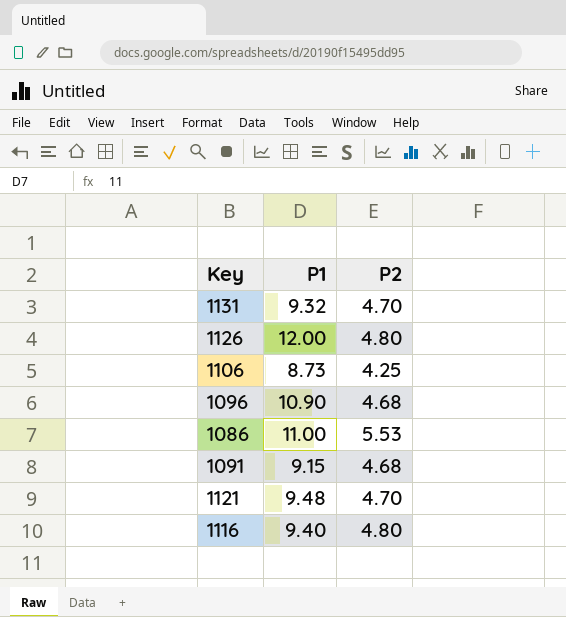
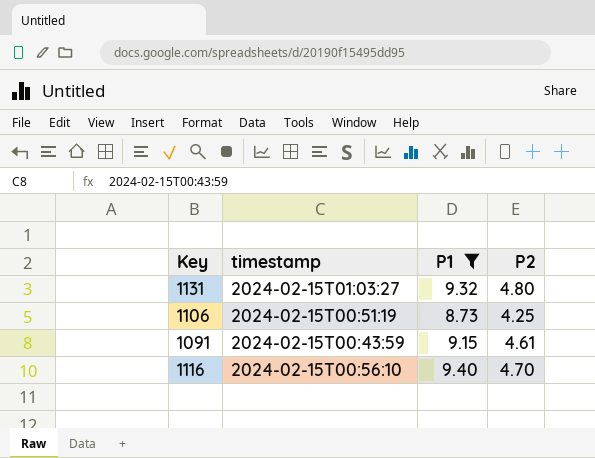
filter: none -> P1 <= 9.40
column timestamp | position: none -> 2
1131 | P2: 4.70 -> 4.80
1091 | P2: 4.68 -> 4.61
1116 | P2: 4.80 -> 4.70

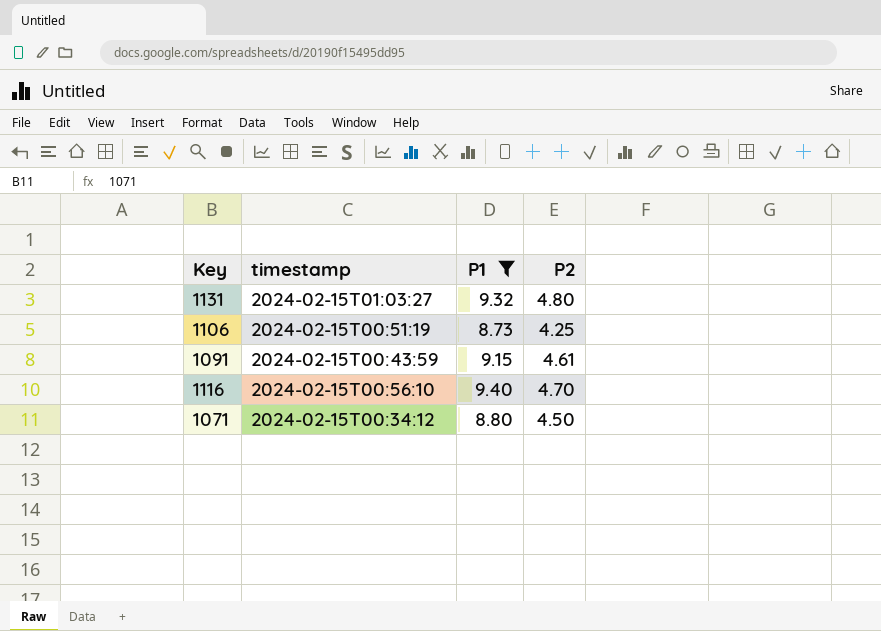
row 1071: none -> 2024-02-15T00:34:12 | 8.80 | 4.50

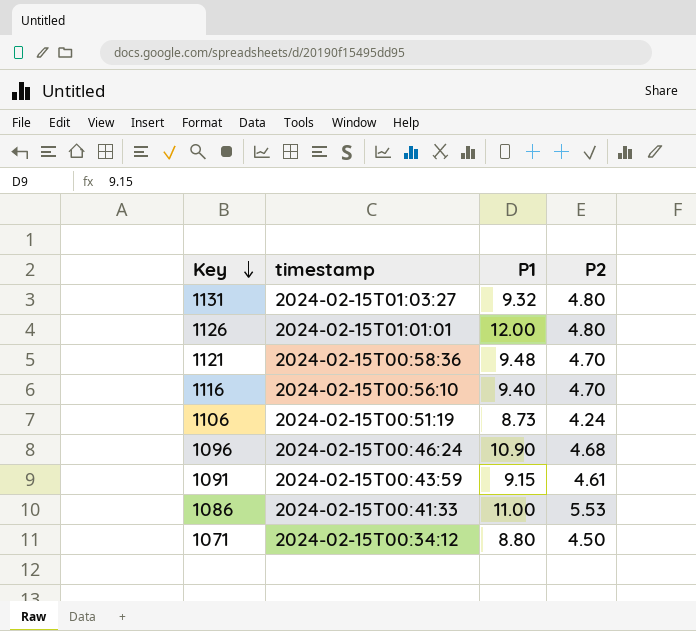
filter: P1 <= 9.40 -> none
row order: none -> Key descending
1106 | P2: 4.25 -> 4.24

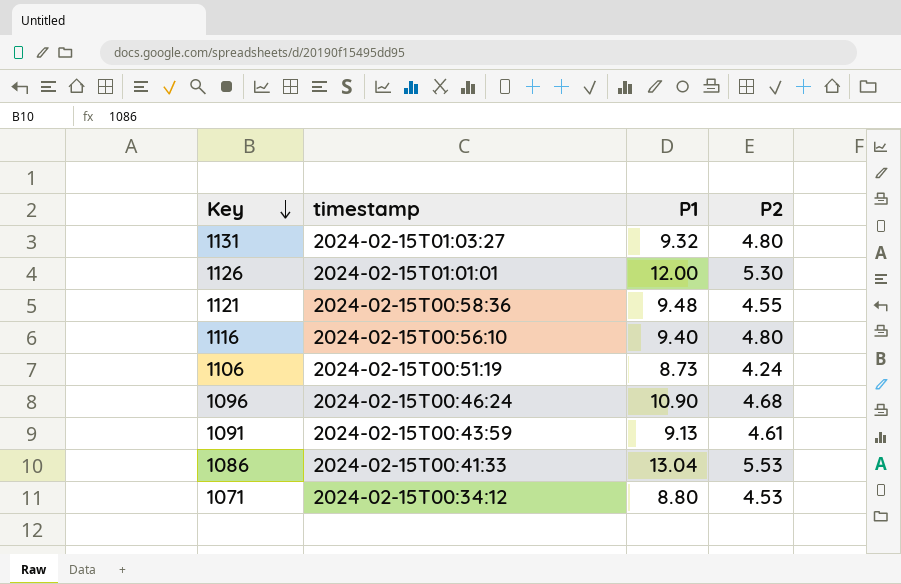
1126 | P2: 4.80 -> 5.30
1121 | P2: 4.70 -> 4.55
1116 | P2: 4.70 -> 4.80
1091 | P1: 9.15 -> 9.13
1086 | P1: 11.00 -> 13.04
1071 | P2: 4.50 -> 4.53

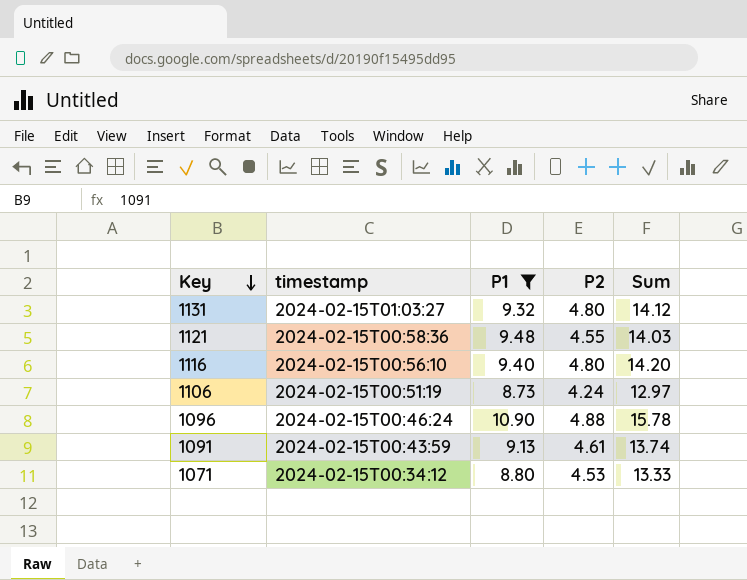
filter: none -> P1 <= 10.90
column Sum | formula: none -> [P1] + [P2]
1096 | P2: 4.68 -> 4.88

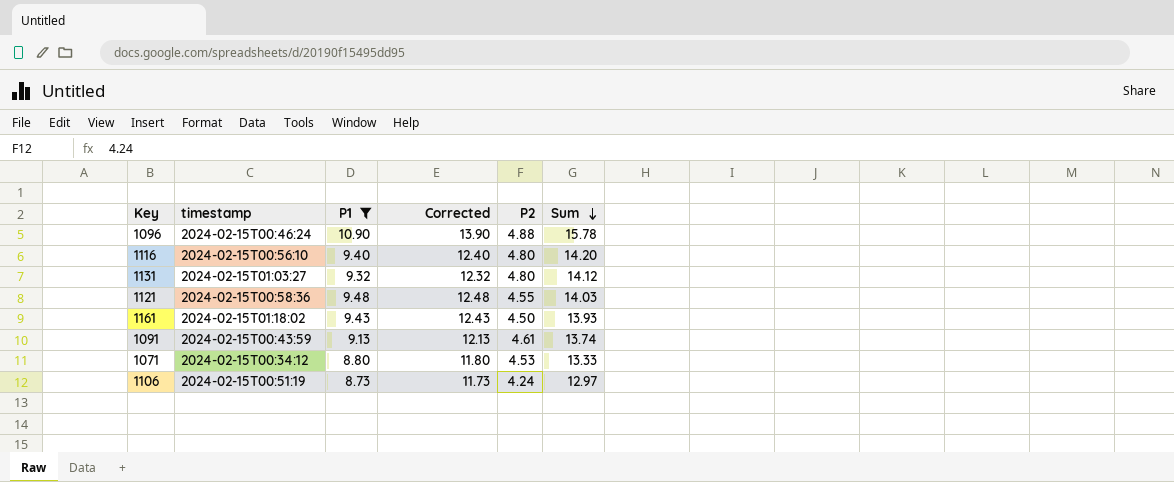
row order: Key descending -> Sum descending
column Corrected | formula: none -> [P1] + 3
row 1161: none -> 2024-02-15T01:18:02 | 9.43 | 12.43 | 4.50 | 13.93

